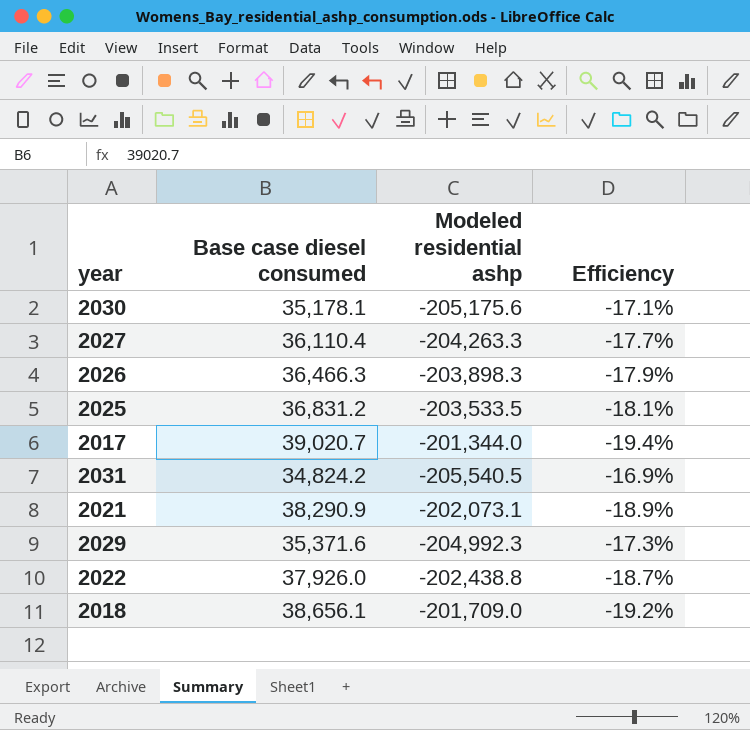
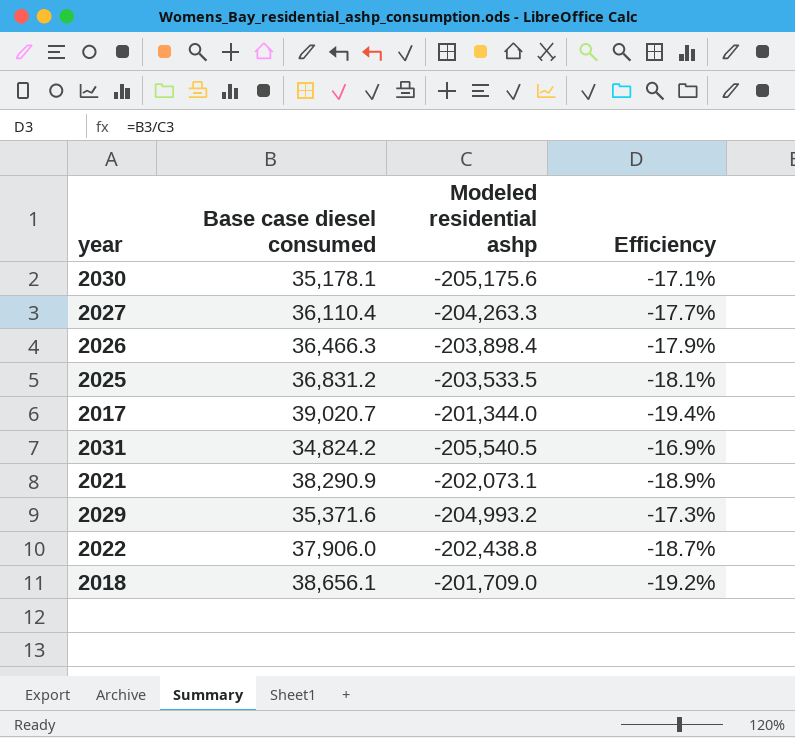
2026 | Modeled residential ashp: -203,898.3 -> -203,898.4
2029 | Modeled residential ashp: -204,992.3 -> -204,993.2
2022 | Base case diesel consumed: 37,926.0 -> 37,906.0

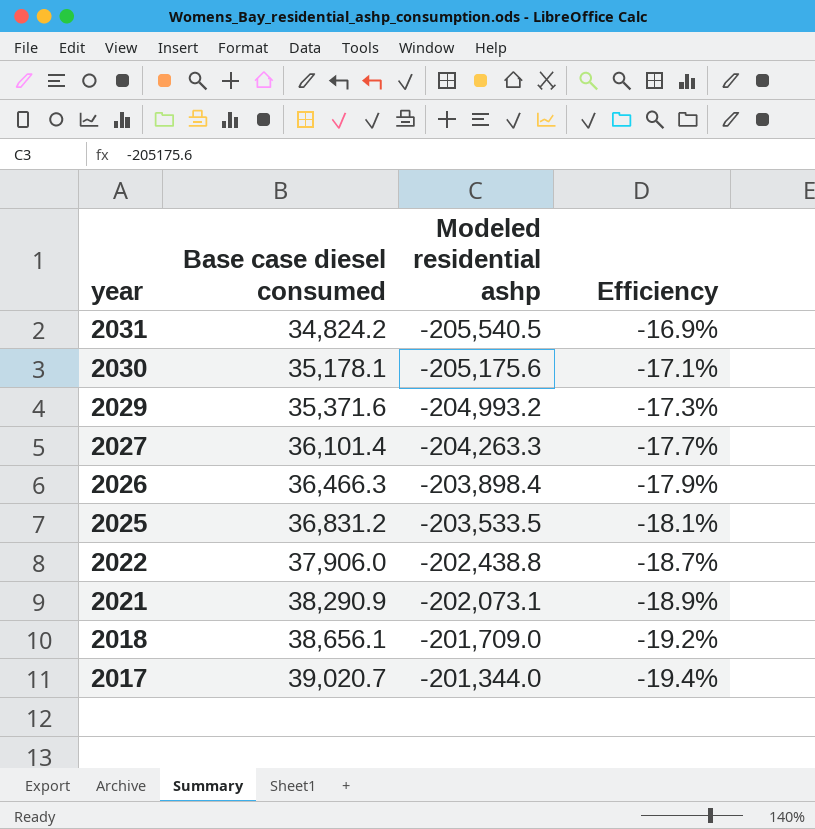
row order: none -> year descending
2027 | Base case diesel consumed: 36,110.4 -> 36,101.4

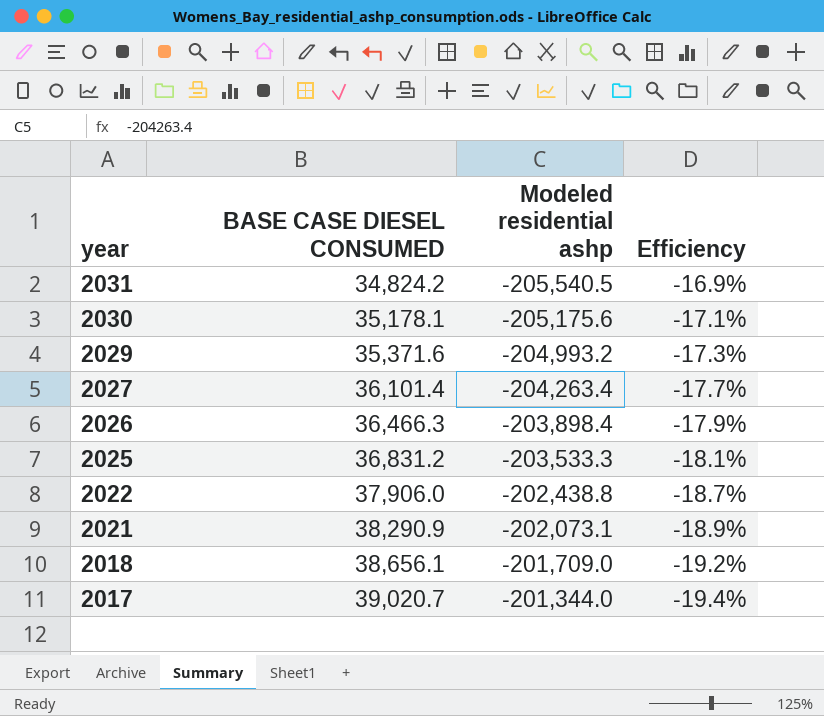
column name: Base case diesel consumed -> BASE CASE DIESEL CONSUMED
2027 | Modeled residential ashp: -204,263.3 -> -204,263.4
2025 | Modeled residential ashp: -203,533.5 -> -203,533.3

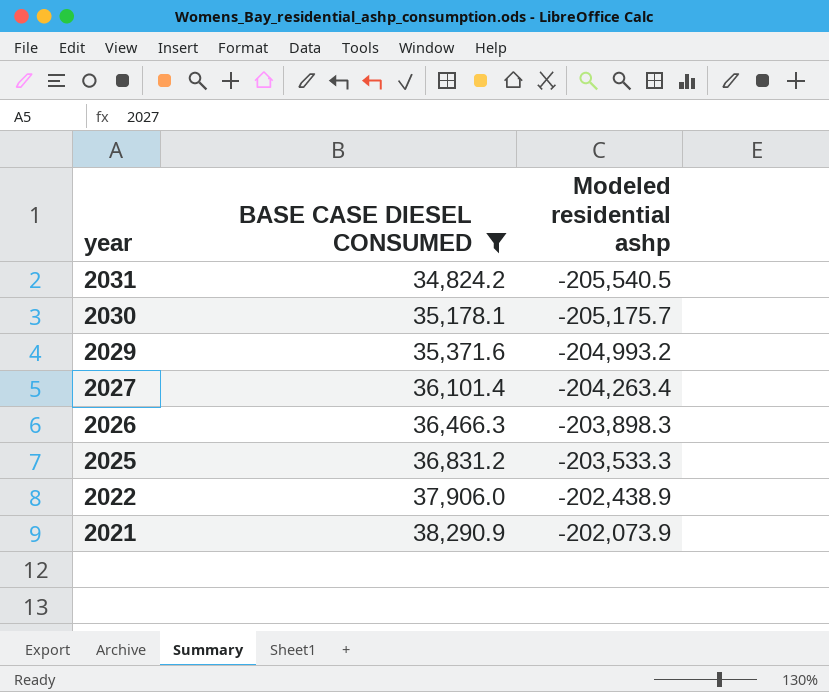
filter: none -> BASE CASE DIESEL CONSUMED <= 38,290.9
column Efficiency | formula: [BASE CASE DIESEL CONSUMED] / [Modeled residential ashp] -> none
2030 | Modeled residential ashp: -205,175.6 -> -205,175.7
2026 | Modeled residential ashp: -203,898.4 -> -203,898.3
2022 | Modeled residential ashp: -202,438.8 -> -202,438.9
2021 | Modeled residential ashp: -202,073.1 -> -202,073.9

